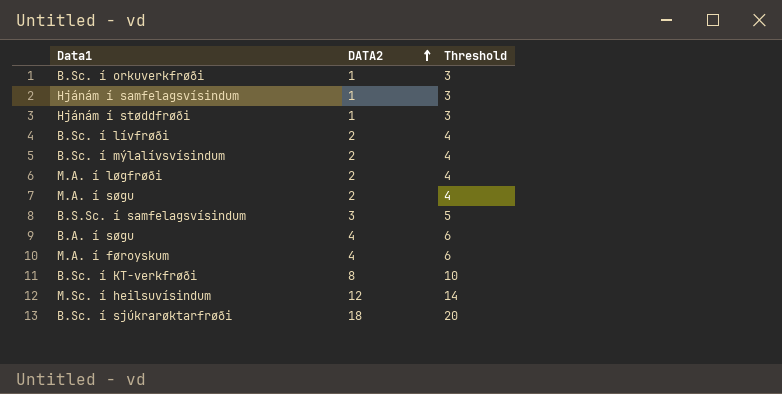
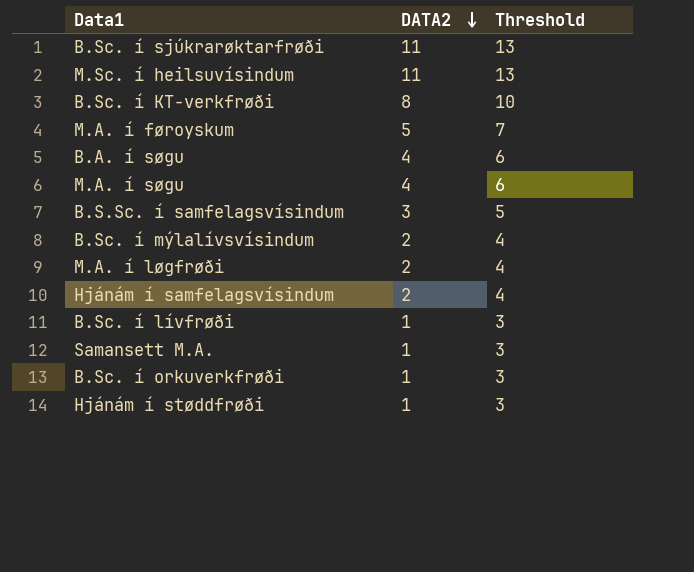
row order: DATA2 ascending -> DATA2 descending
B.Sc. í sjúkrarøktarfrøði | DATA2: 18 -> 11
B.Sc. í sjúkrarøktarfrøði | Threshold: 20 -> 13
M.Sc. í heilsuvísindum | DATA2: 12 -> 11
M.Sc. í heilsuvísindum | Threshold: 14 -> 13
M.A. í føroyskum | DATA2: 4 -> 5
M.A. í føroyskum | Threshold: 6 -> 7
M.A. í søgu | DATA2: 2 -> 4
M.A. í søgu | Threshold: 4 -> 6
Hjánám í samfelagsvísindum | DATA2: 1 -> 2
Hjánám í samfelagsvísindum | Threshold: 3 -> 4
B.Sc. í lívfrøði | DATA2: 2 -> 1
B.Sc. í lívfrøði | Threshold: 4 -> 3
row Samansett M.A.: none -> 1 | 3

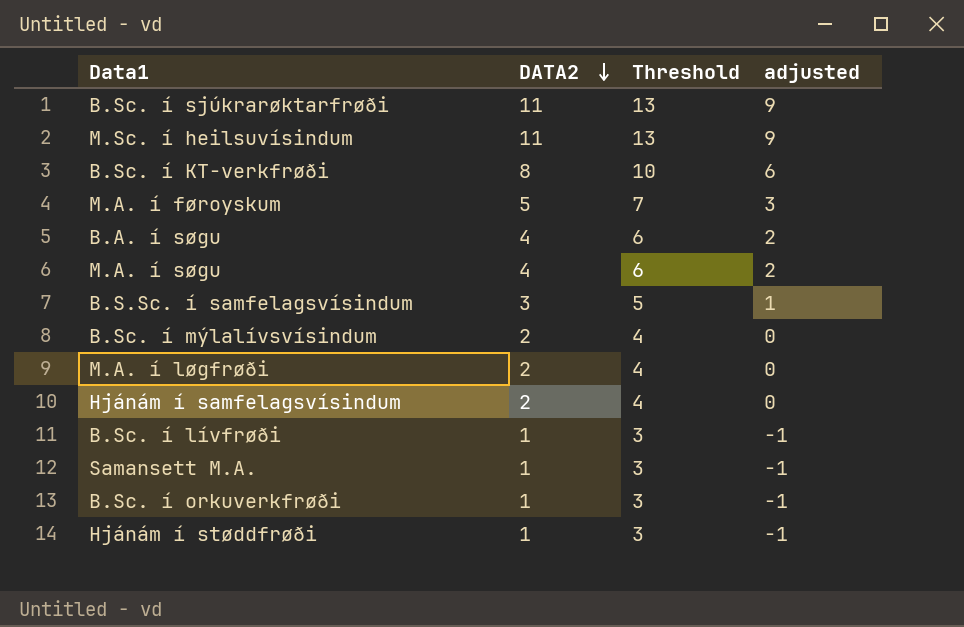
column adjusted | formula: none -> [DATA2] - 2

